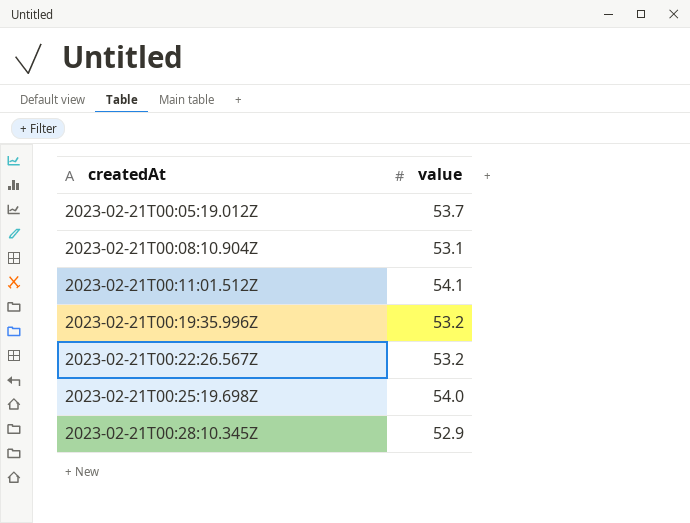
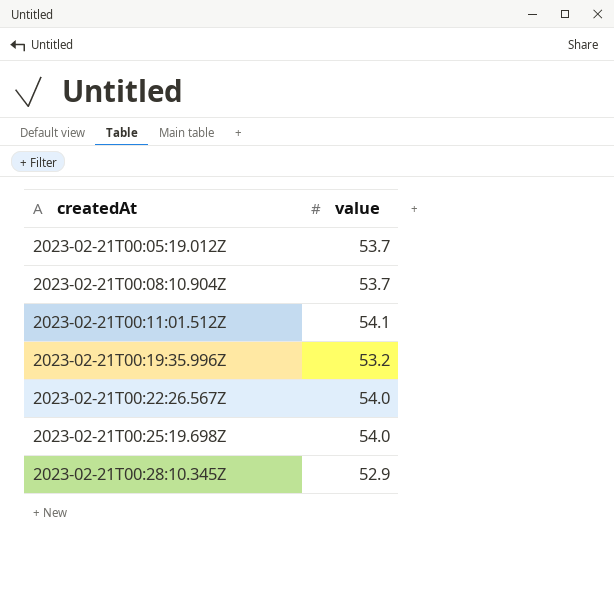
2023-02-21T00:08:10.904Z | value: 53.1 -> 53.7
2023-02-21T00:22:26.567Z | value: 53.2 -> 54.0

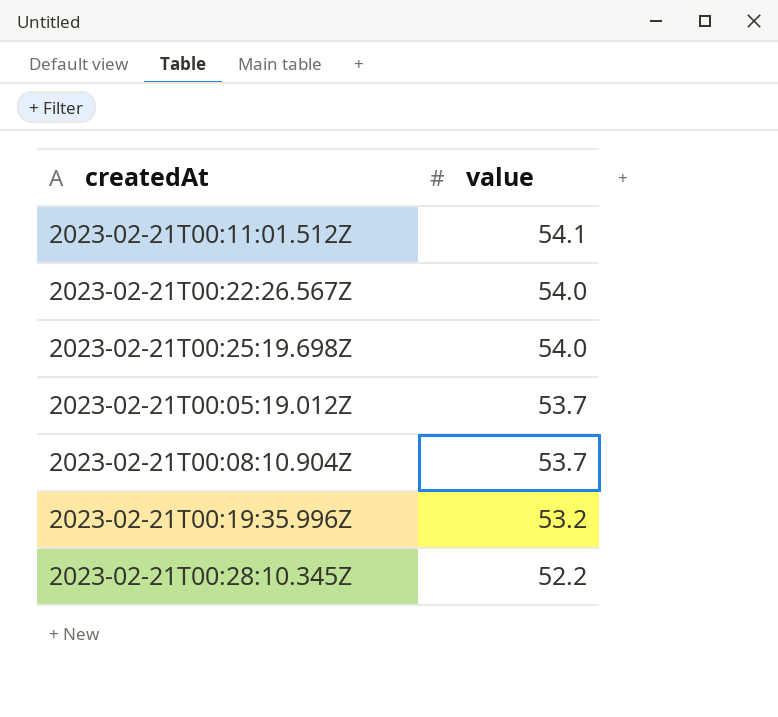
row order: createdAt ascending -> value descending
2023-02-21T00:28:10.345Z | value: 52.9 -> 52.2

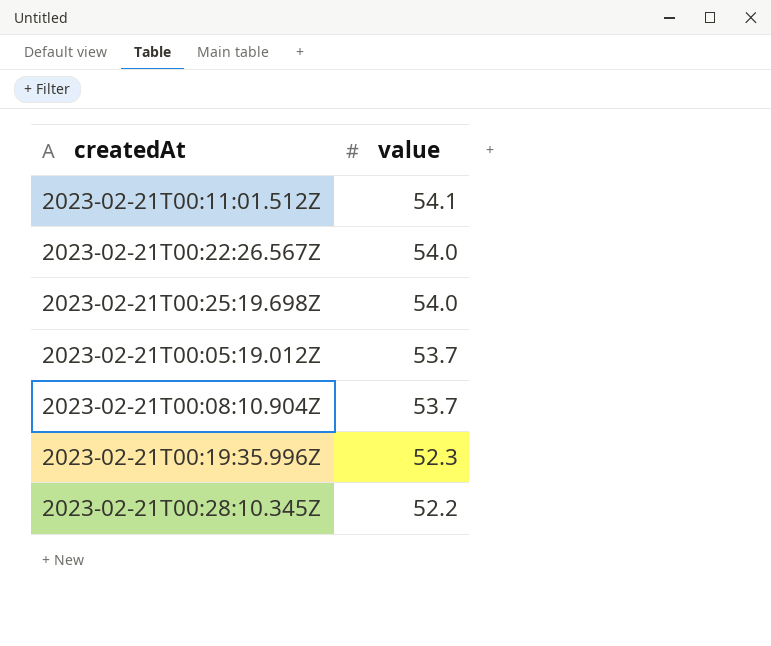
2023-02-21T00:19:35.996Z | value: 53.2 -> 52.3

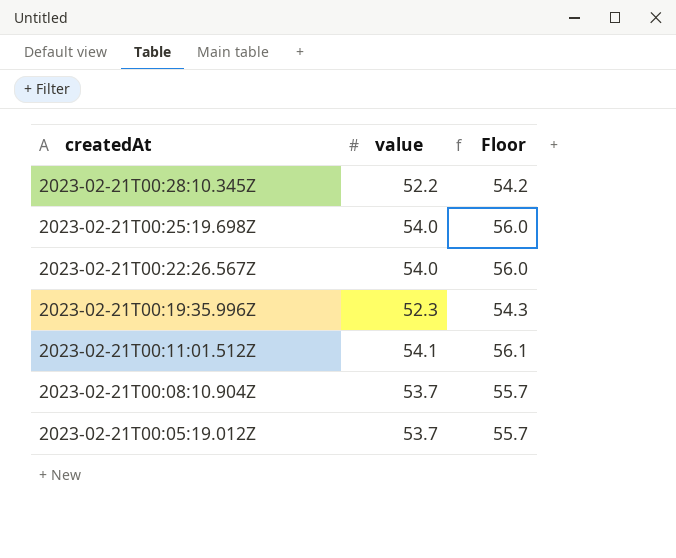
row order: value descending -> createdAt descending
column Floor | formula: none -> [value] + 2

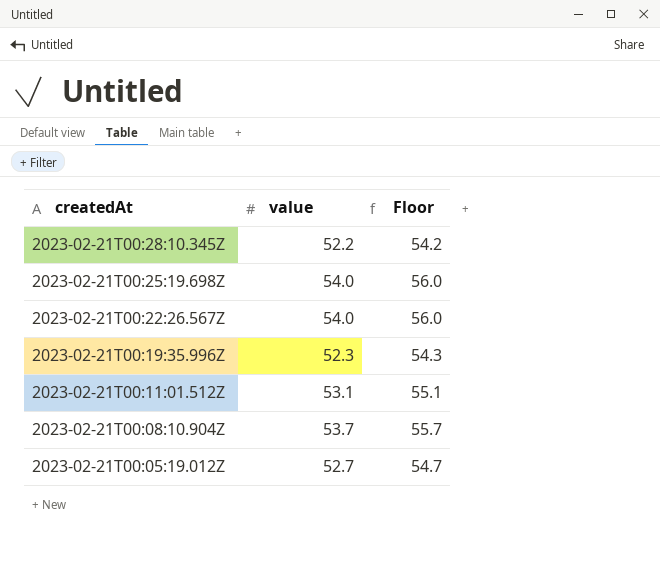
2023-02-21T00:11:01.512Z | value: 54.1 -> 53.1
2023-02-21T00:11:01.512Z | Floor: 56.1 -> 55.1
2023-02-21T00:05:19.012Z | value: 53.7 -> 52.7
2023-02-21T00:05:19.012Z | Floor: 55.7 -> 54.7

